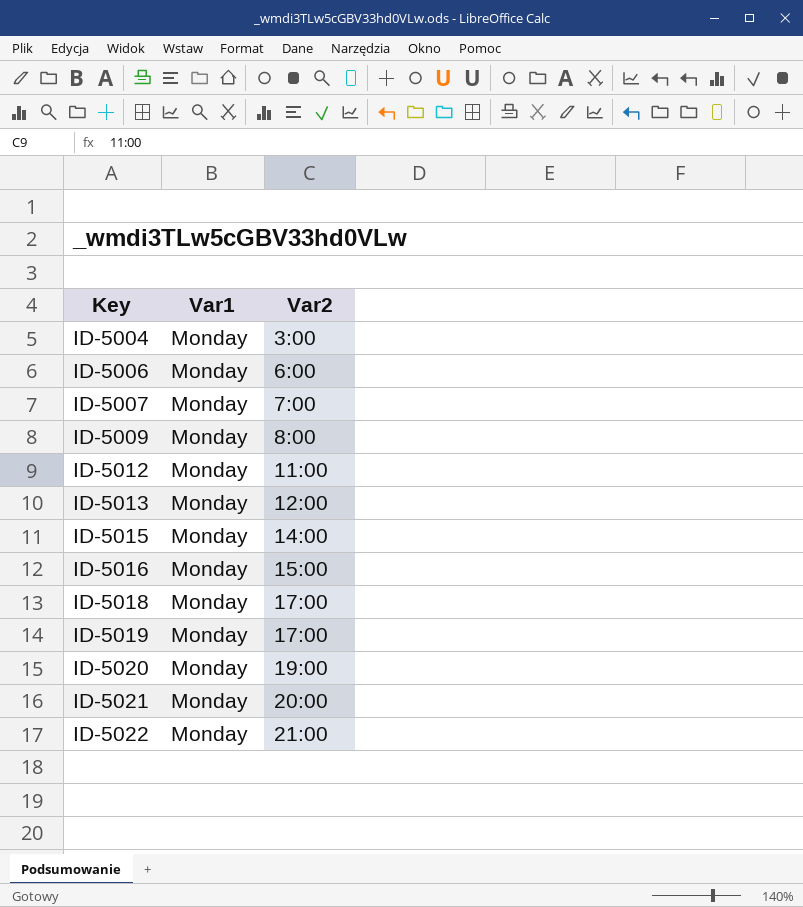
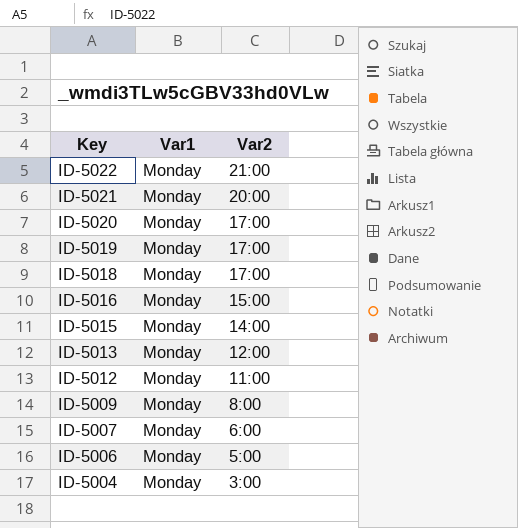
row order: Key ascending -> Key descending
ID-5020 | Var2: 19:00 -> 17:00
ID-5007 | Var2: 7:00 -> 6:00
ID-5006 | Var2: 6:00 -> 5:00

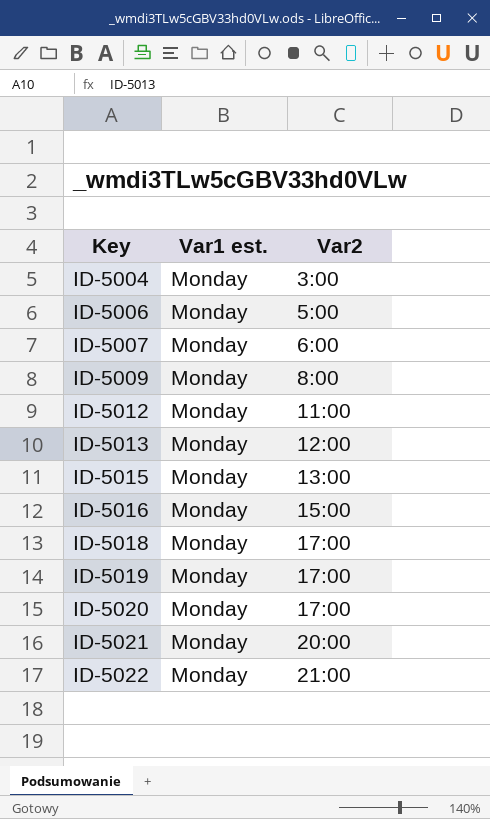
row order: Key descending -> Key ascending
column name: Var1 -> Var1 est.
ID-5015 | Var2: 14:00 -> 13:00

